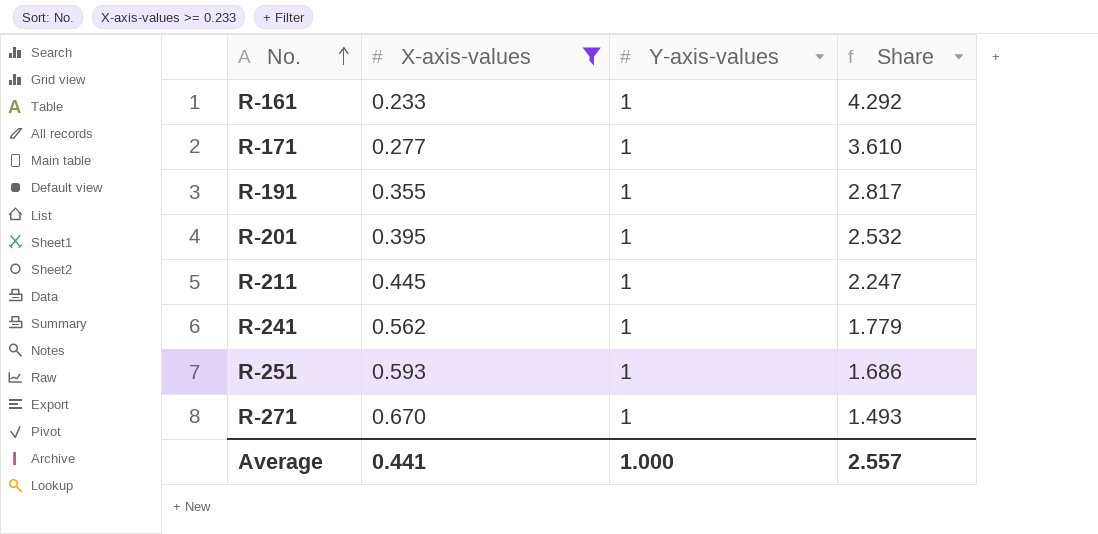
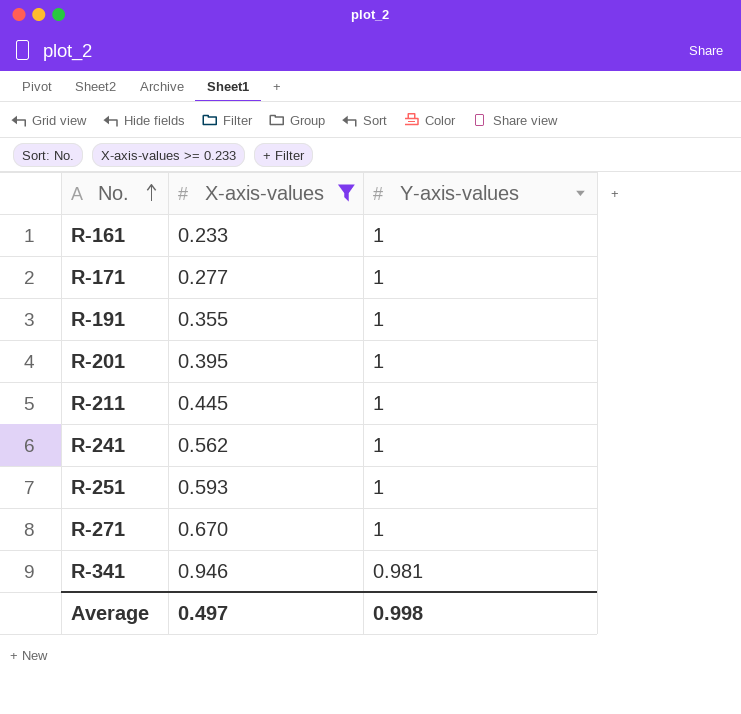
column Share | formula: [Y-axis-values] / [X-axis-values] -> none
row R-341: none -> 0.946 | 0.981
Average | X-axis-values: 0.441 -> 0.497
Average | Y-axis-values: 1.000 -> 0.998

